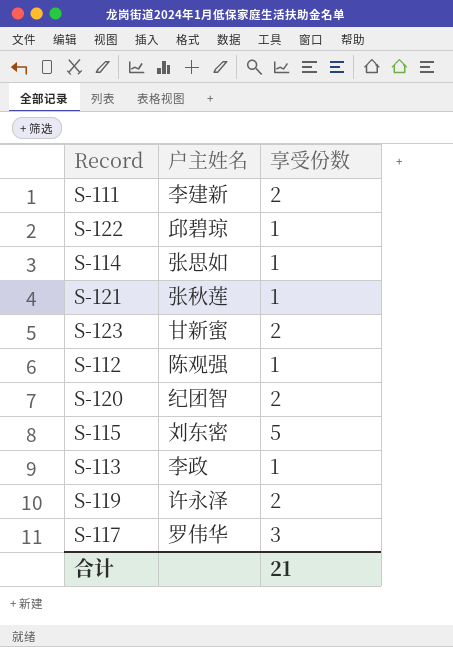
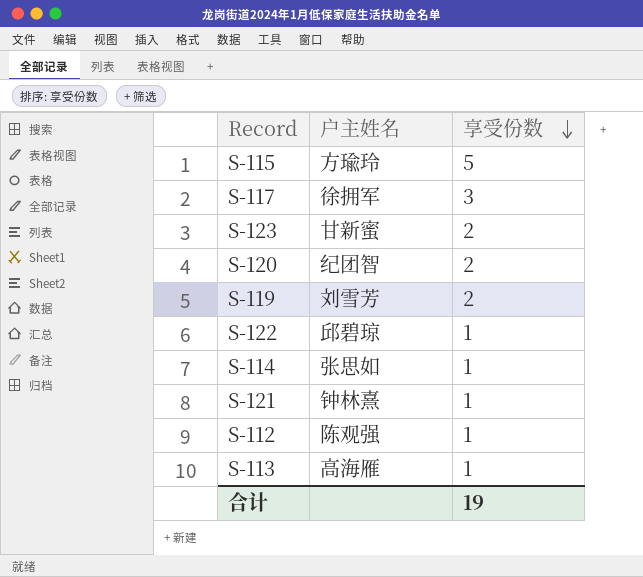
row order: none -> 享受份数 descending
row S-111: 李建新 | 2 -> none
S-115 | 户主姓名: 刘东密 -> 方瑜玲
S-117 | 户主姓名: 罗伟华 -> 徐拥军
S-119 | 户主姓名: 许永泽 -> 刘雪芳
S-121 | 户主姓名: 张秋莲 -> 钟林熹
S-113 | 户主姓名: 李政 -> 高海雁
合计 | 享受份数: 21 -> 19

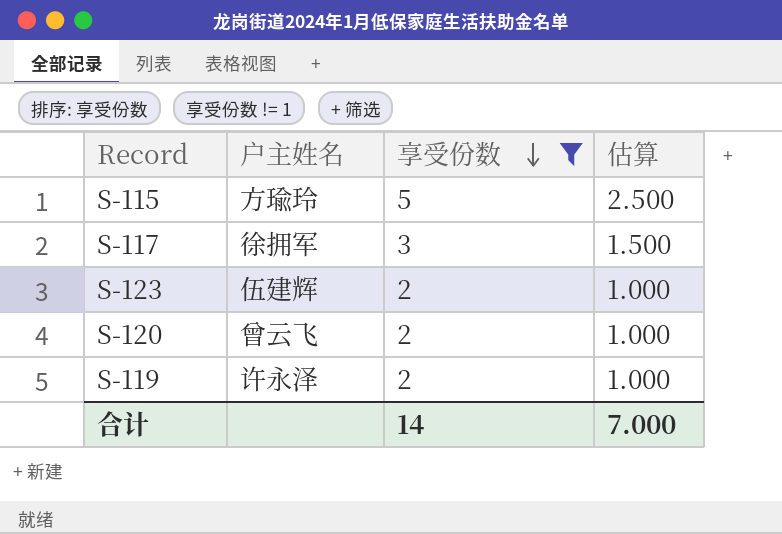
filter: none -> 享受份数 != 1
column 估算 | formula: none -> [享受份数] * 0.5
S-123 | 户主姓名: 甘新蜜 -> 伍建辉
S-120 | 户主姓名: 纪团智 -> 曾云飞
S-119 | 户主姓名: 刘雪芳 -> 许永泽
合计 | 享受份数: 19 -> 14

